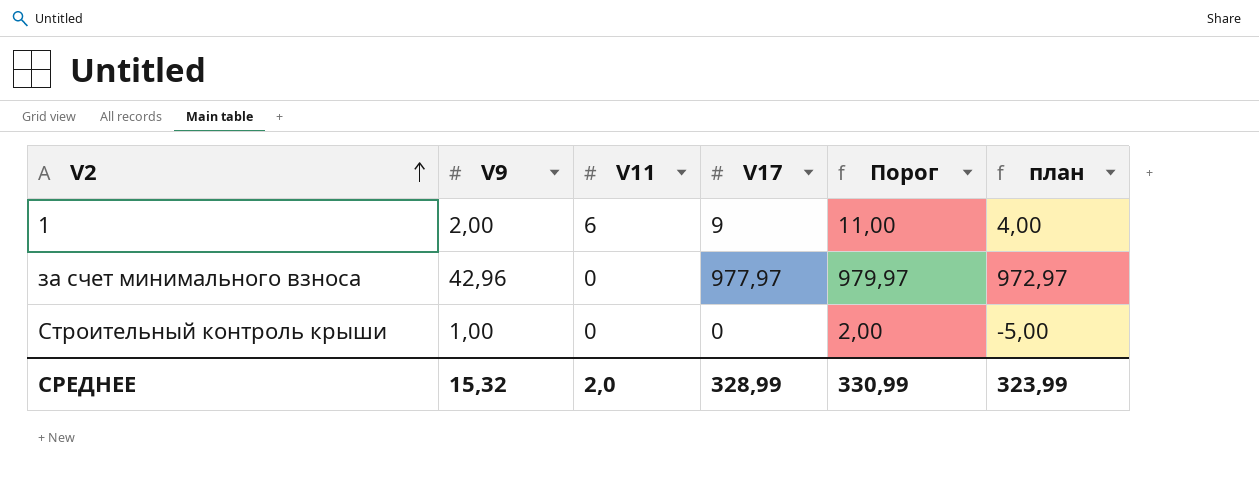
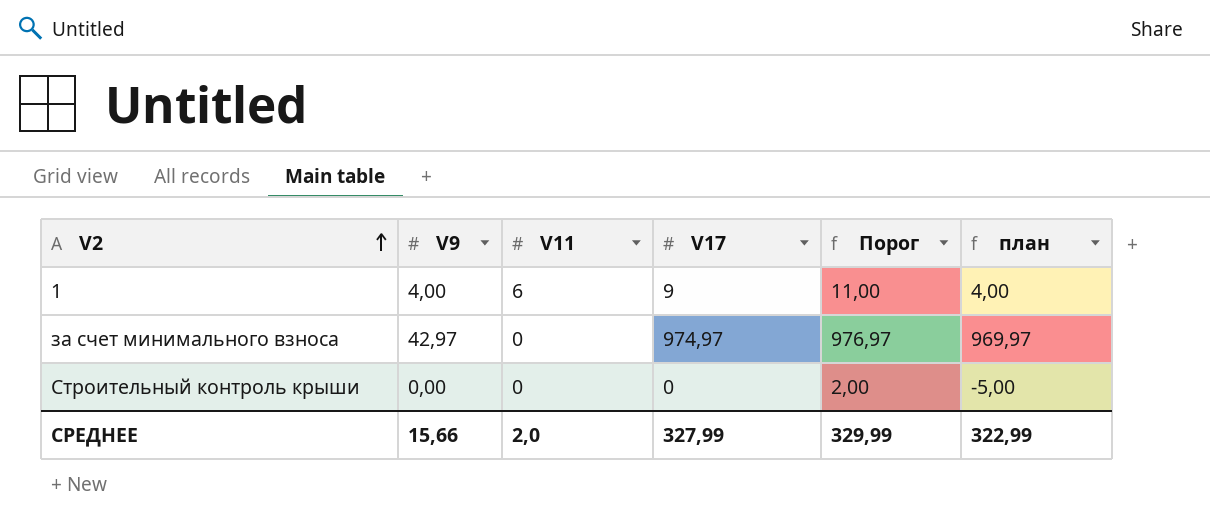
1 | V9: 2,00 -> 4,00
за счет минимального взноса | V9: 42,96 -> 42,97
за счет минимального взноса | V17: 977,97 -> 974,97
за счет минимального взноса | Порог: 979,97 -> 976,97
за счет минимального взноса | план: 972,97 -> 969,97
Строительный контроль крыши | V9: 1,00 -> 0,00
СРЕДНЕЕ | V9: 15,32 -> 15,66
СРЕДНЕЕ | V17: 328,99 -> 327,99
СРЕДНЕЕ | Порог: 330,99 -> 329,99
СРЕДНЕЕ | план: 323,99 -> 322,99

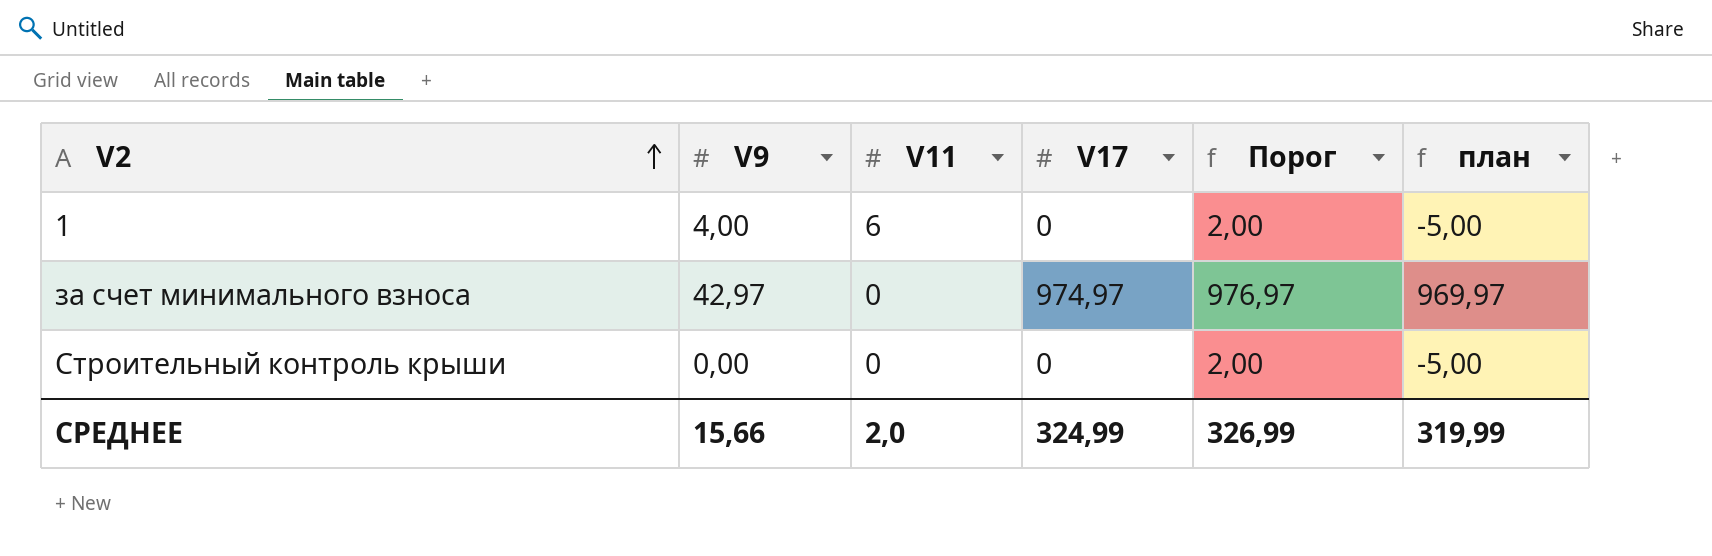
1 | V17: 9 -> 0
1 | Порог: 11,00 -> 2,00
1 | план: 4,00 -> -5,00
СРЕДНЕЕ | V17: 327,99 -> 324,99
СРЕДНЕЕ | Порог: 329,99 -> 326,99
СРЕДНЕЕ | план: 322,99 -> 319,99

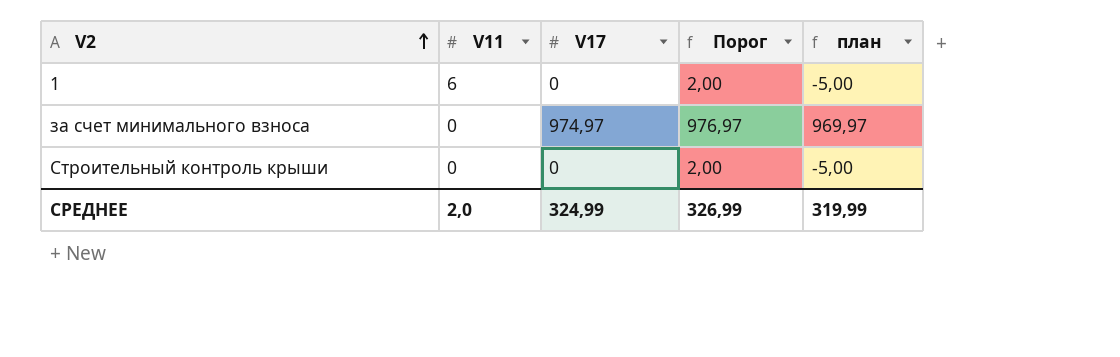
column V9 | position: 2 -> none

